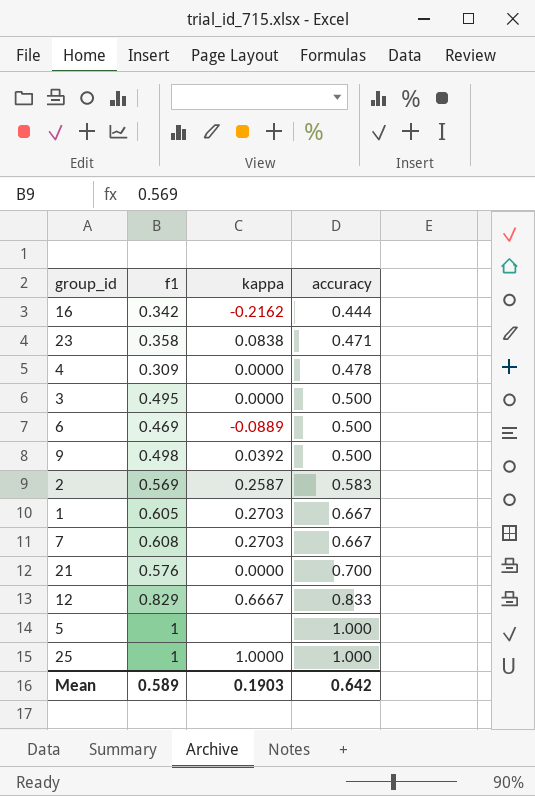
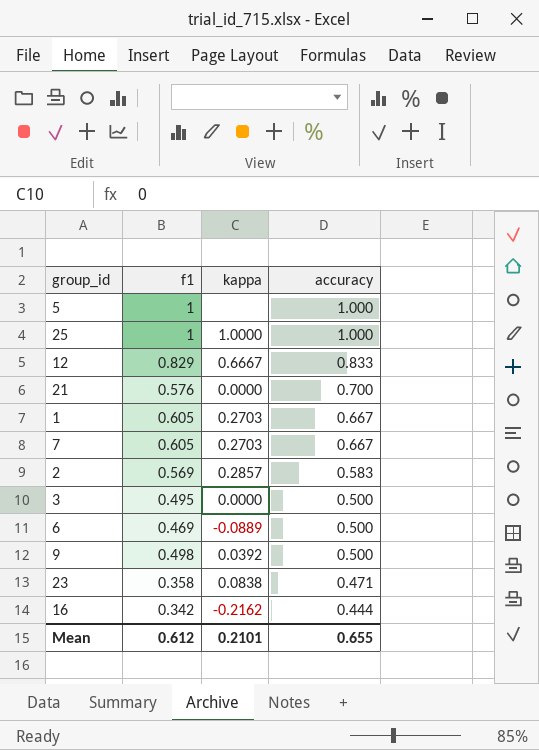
row order: accuracy ascending -> accuracy descending
row 4: 0.309 | 0.0000 | 0.478 -> none
7 | f1: 0.608 -> 0.605
2 | kappa: 0.2587 -> 0.2857
Mean | f1: 0.589 -> 0.612
Mean | kappa: 0.1903 -> 0.2101
Mean | accuracy: 0.642 -> 0.655

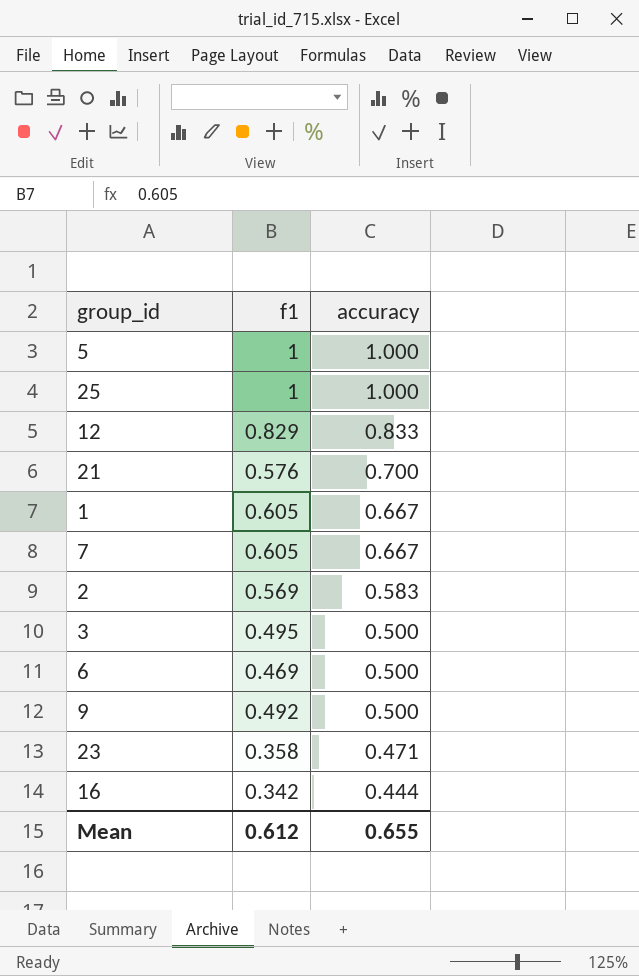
column kappa | position: 3 -> none
9 | f1: 0.498 -> 0.492

